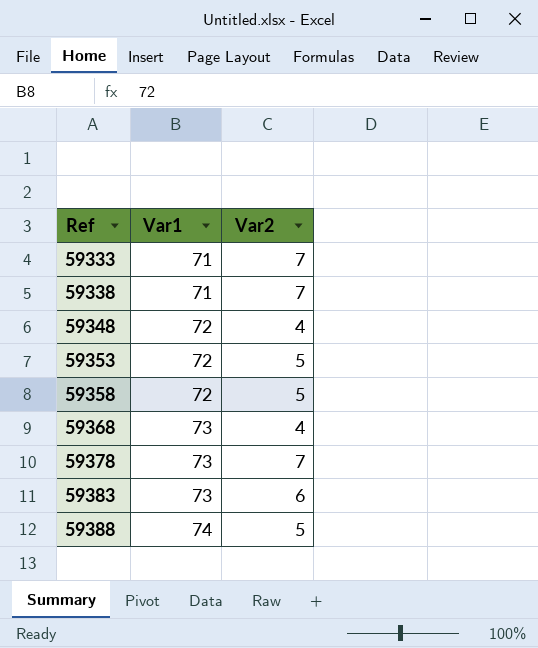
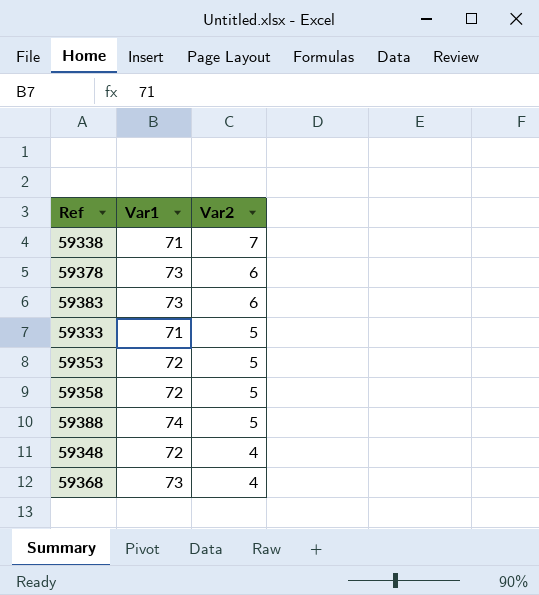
row order: Ref ascending -> Var2 descending
59378 | Var2: 7 -> 6
59333 | Var2: 7 -> 5

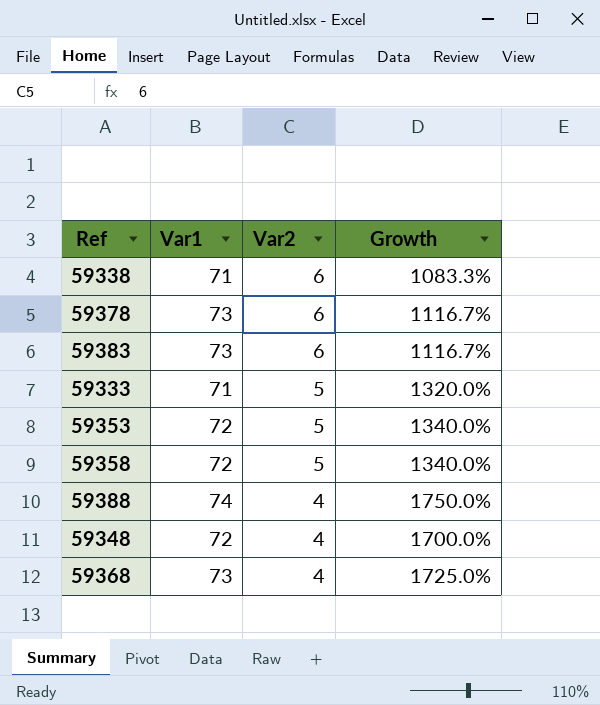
column Growth | formula: none -> ([Var1] - [Var2]) / [Var2]
59338 | Var2: 7 -> 6
59388 | Var2: 5 -> 4

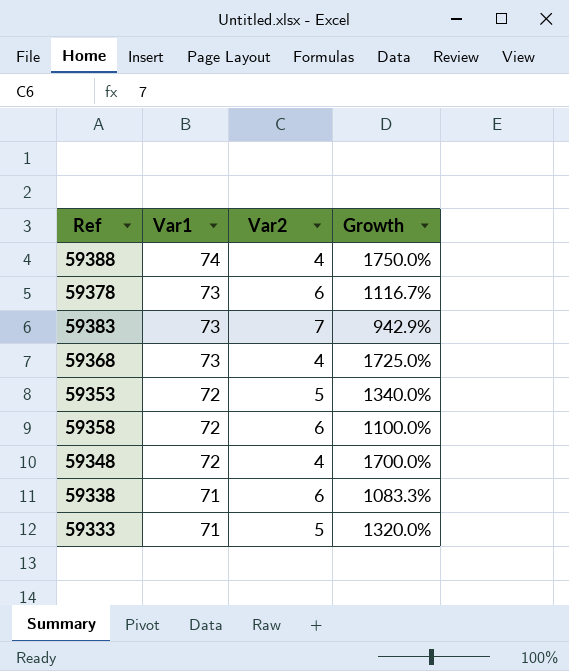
row order: Var2 descending -> Var1 descending
59383 | Var2: 6 -> 7
59383 | Growth: 1116.7% -> 942.9%
59358 | Var2: 5 -> 6
59358 | Growth: 1340.0% -> 1100.0%

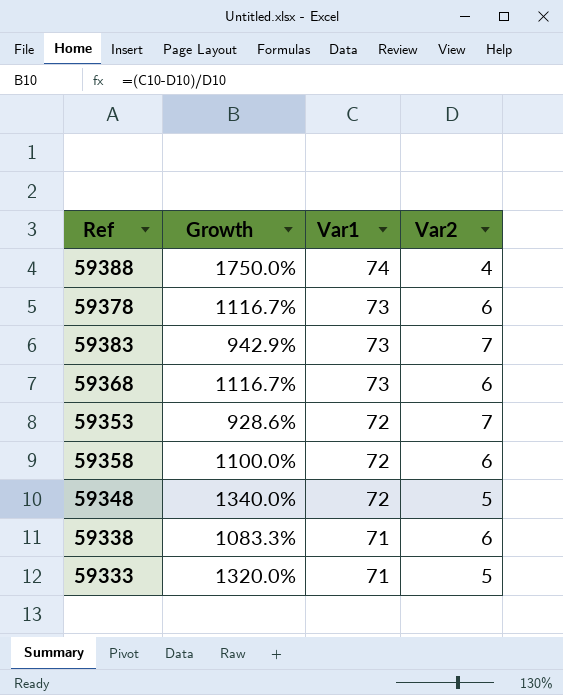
column Growth | position: 4 -> 2
59368 | Growth: 1725.0% -> 1116.7%
59368 | Var2: 4 -> 6
59353 | Growth: 1340.0% -> 928.6%
59353 | Var2: 5 -> 7
59348 | Growth: 1700.0% -> 1340.0%
59348 | Var2: 4 -> 5

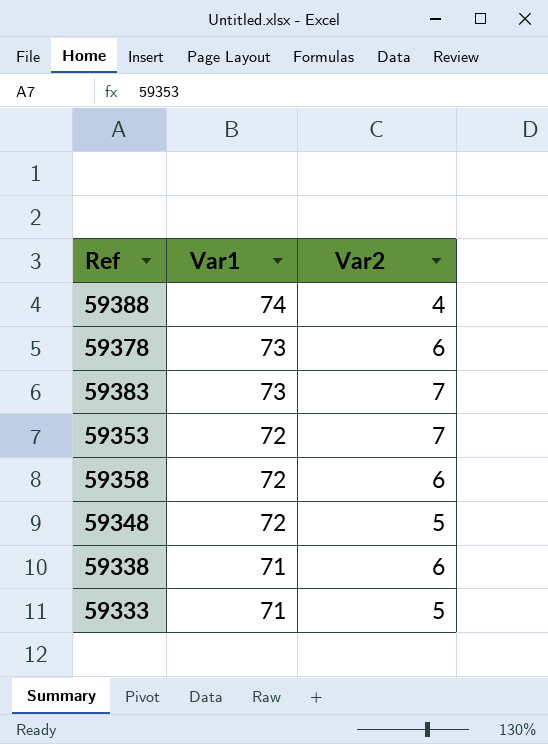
column Growth | formula: ([Var1] - [Var2]) / [Var2] -> none
row 59368: 1116.7% | 73 | 6 -> none

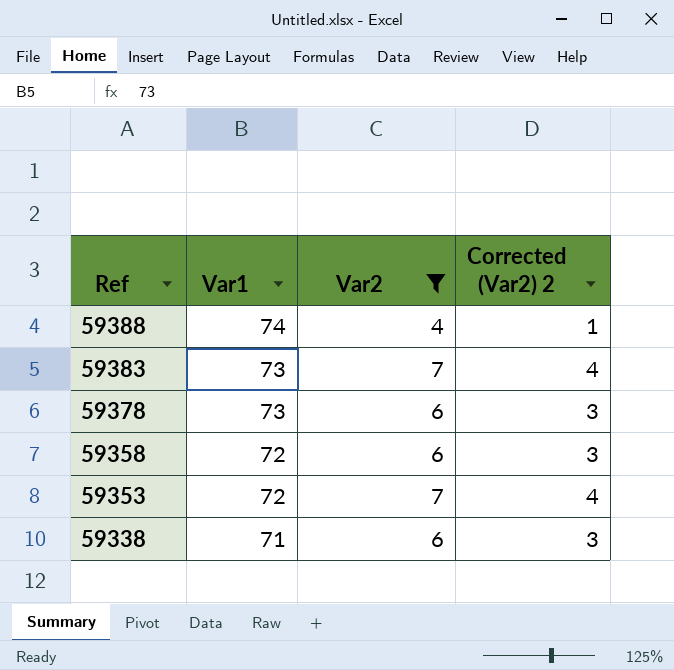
filter: none -> Var2 != 5
row order: Var1 descending -> Ref descending
column Corrected (Var2) 2 | formula: none -> [Var2] - 3

